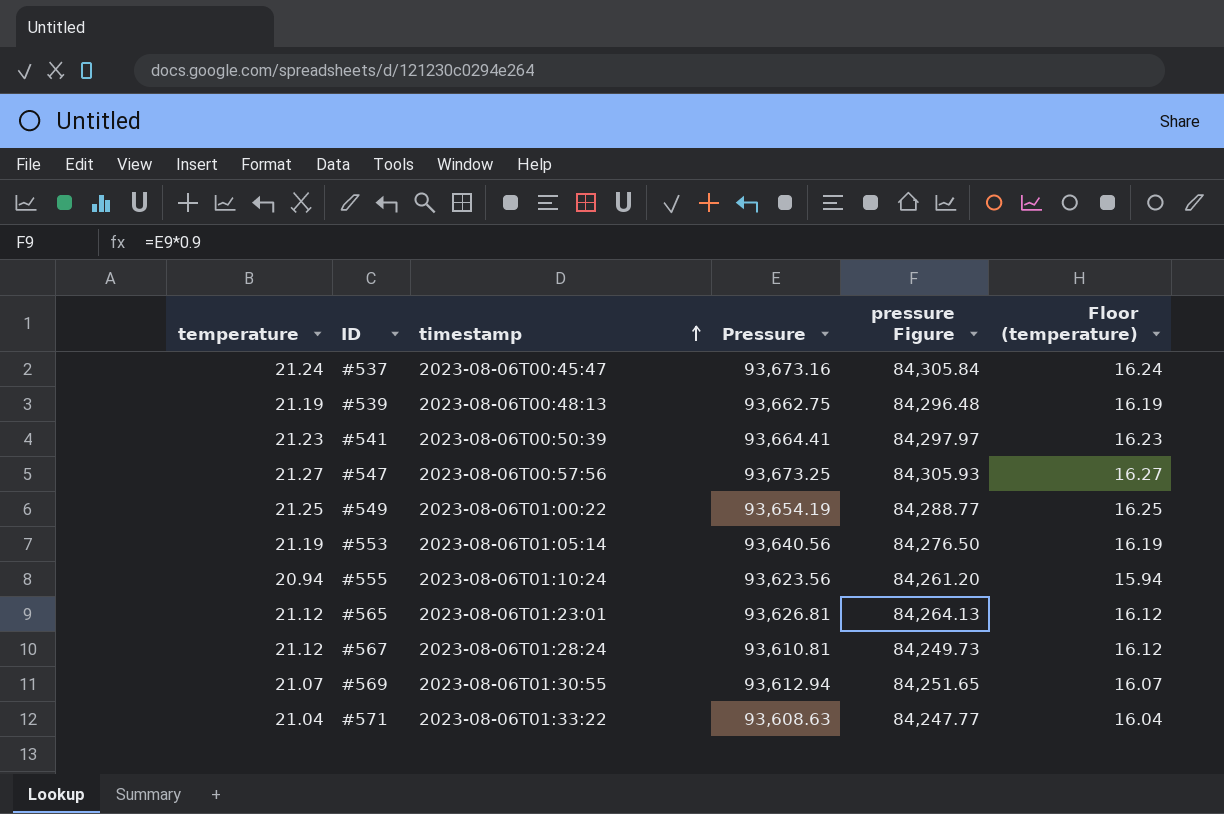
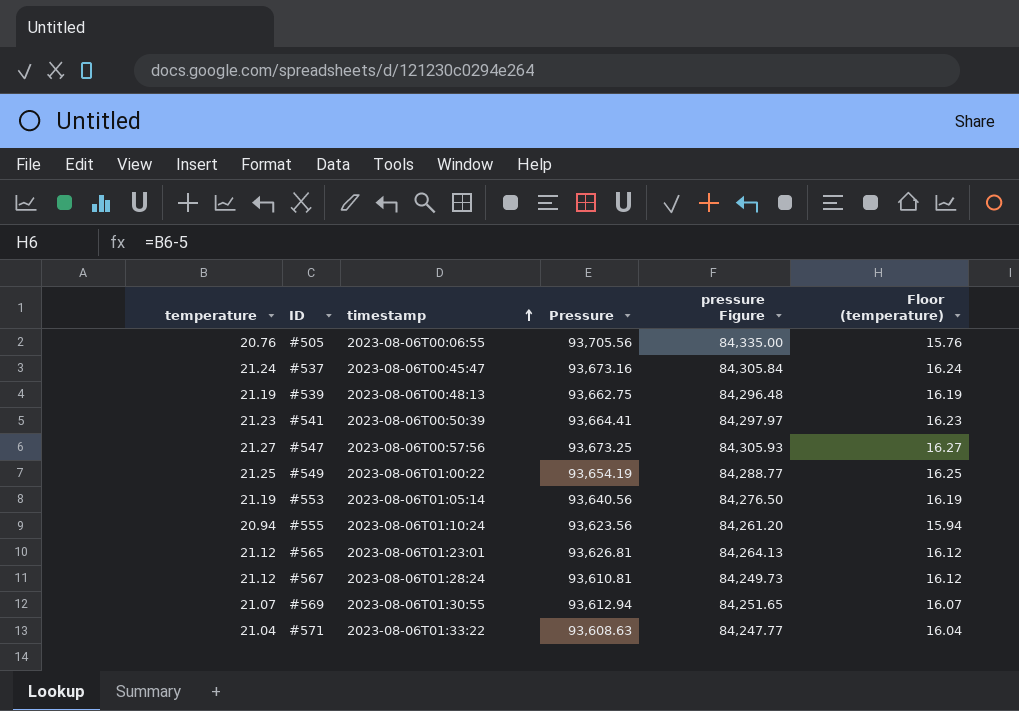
row #505: none -> 20.76 | 2023-08-06T00:06:55 | 93,705.56 | 84,335.00 | 15.76

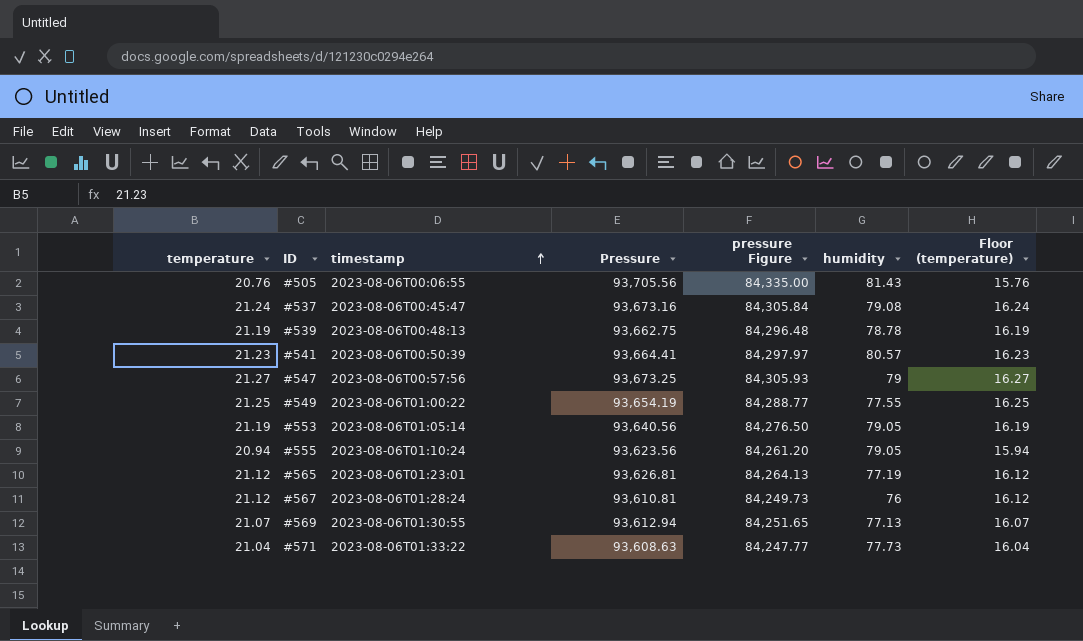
column humidity | position: none -> 6

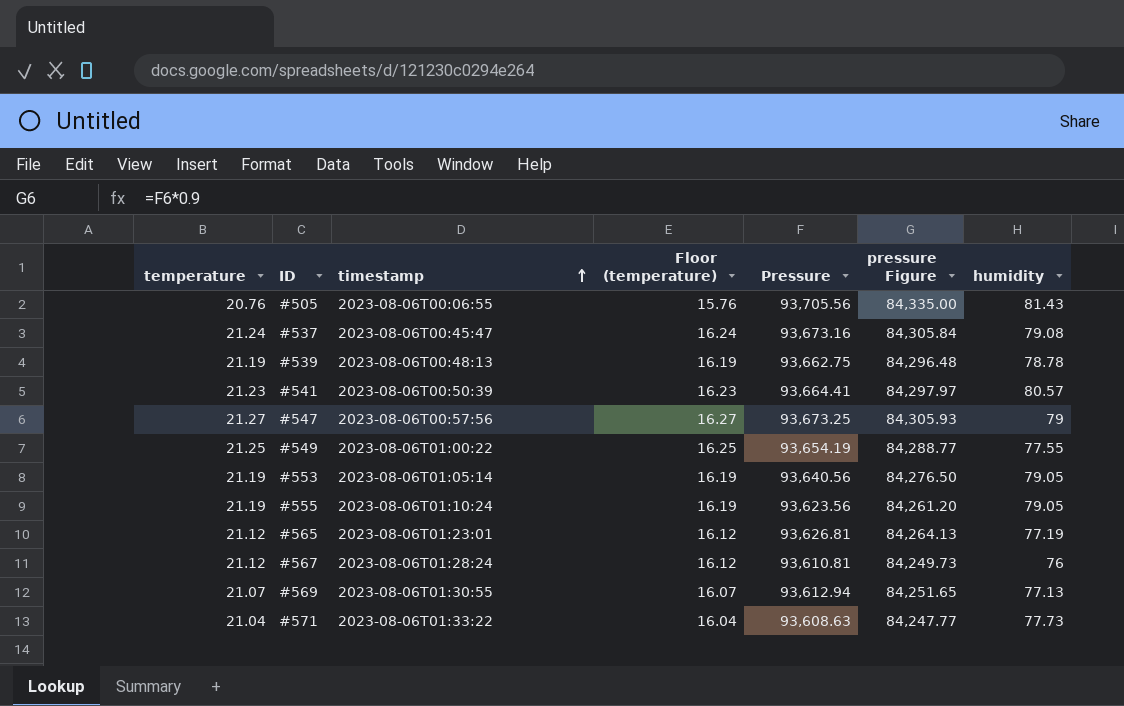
column Floor (temperature) | position: 7 -> 4
#555 | temperature: 20.94 -> 21.19
#555 | Floor (temperature): 15.94 -> 16.19

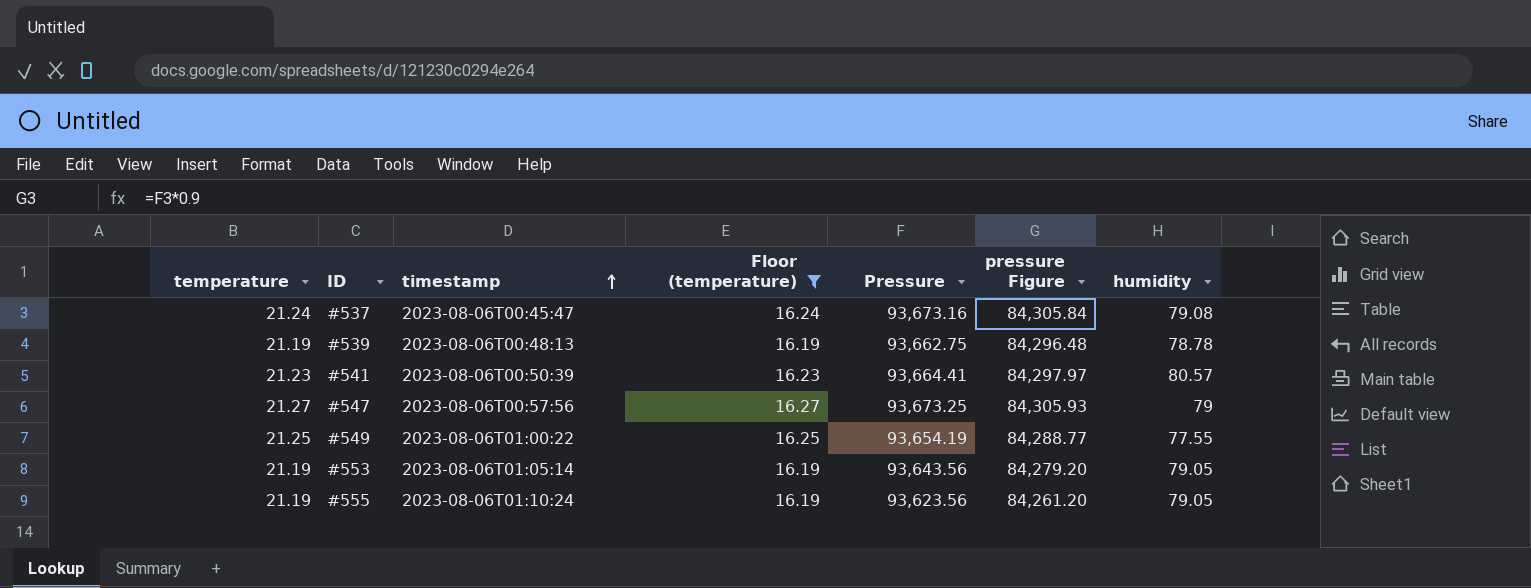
filter: none -> Floor (temperature) >= 16.19
#553 | Pressure: 93,640.56 -> 93,643.56
#553 | pressure Figure: 84,276.50 -> 84,279.20

